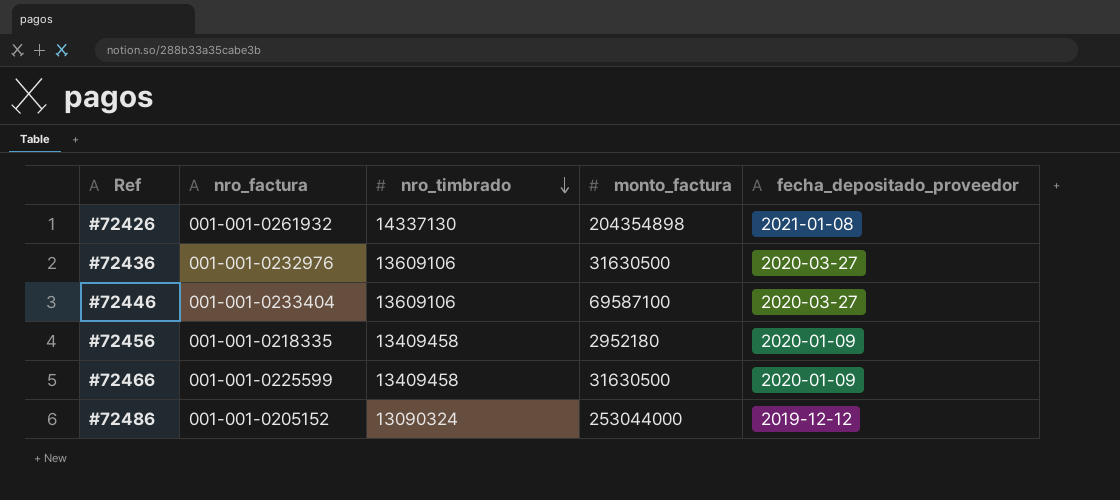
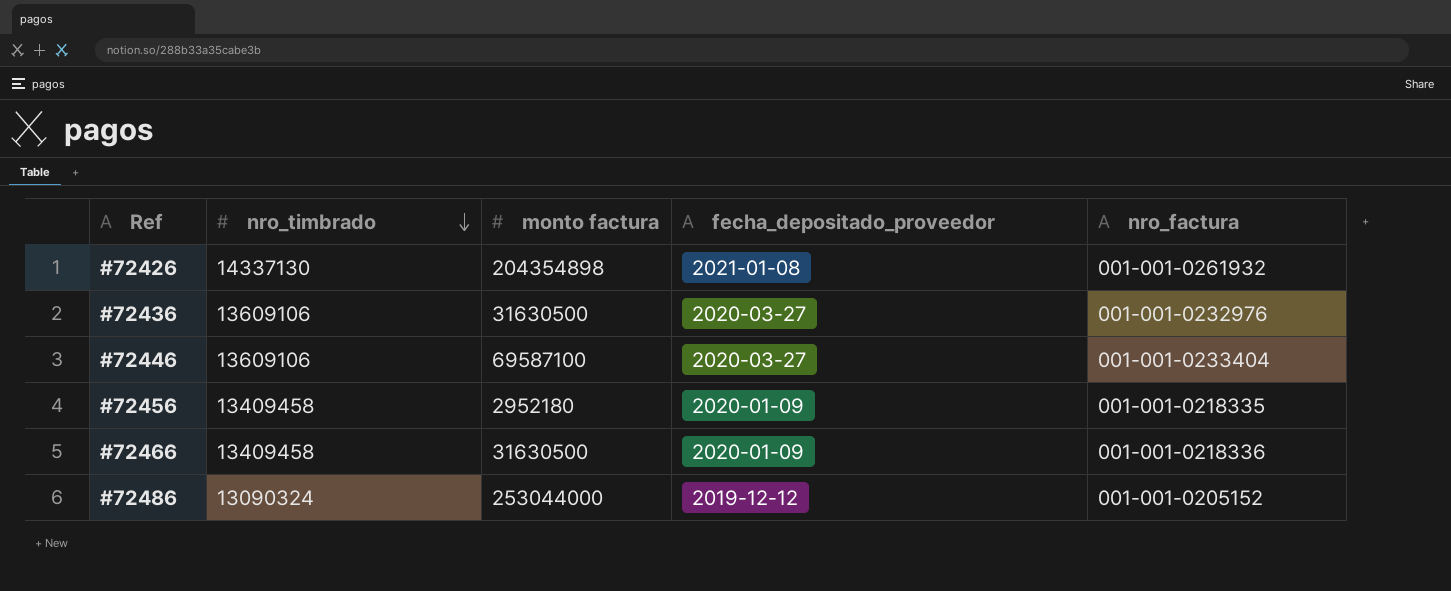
column name: monto_factura -> monto factura
column nro_factura | position: 2 -> 5
#72466 | nro_factura: 001-001-0225599 -> 001-001-0218336

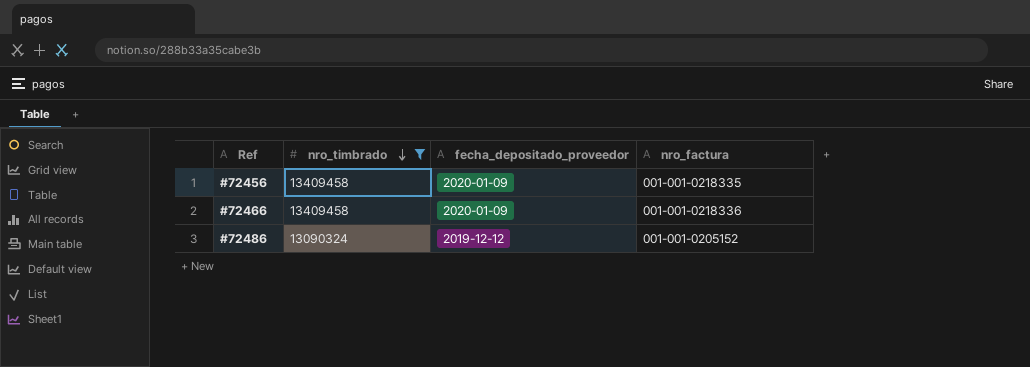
filter: none -> nro_timbrado <= 13409458
column monto factura | position: 3 -> none

